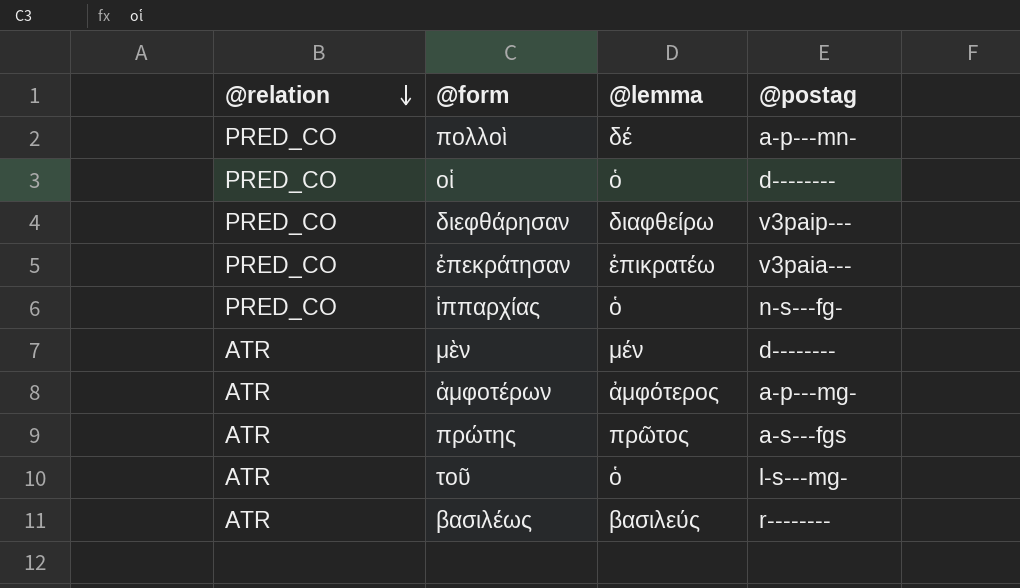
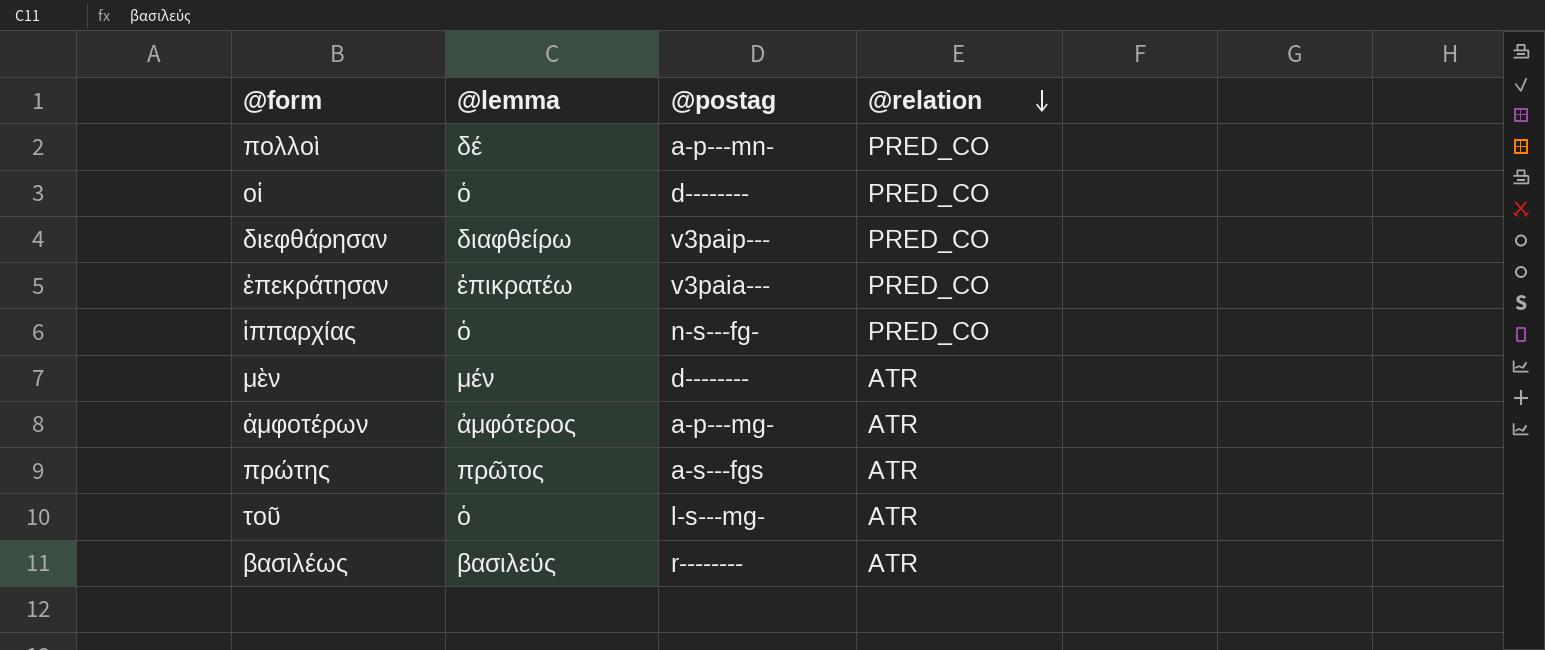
column @relation | position: 1 -> 4

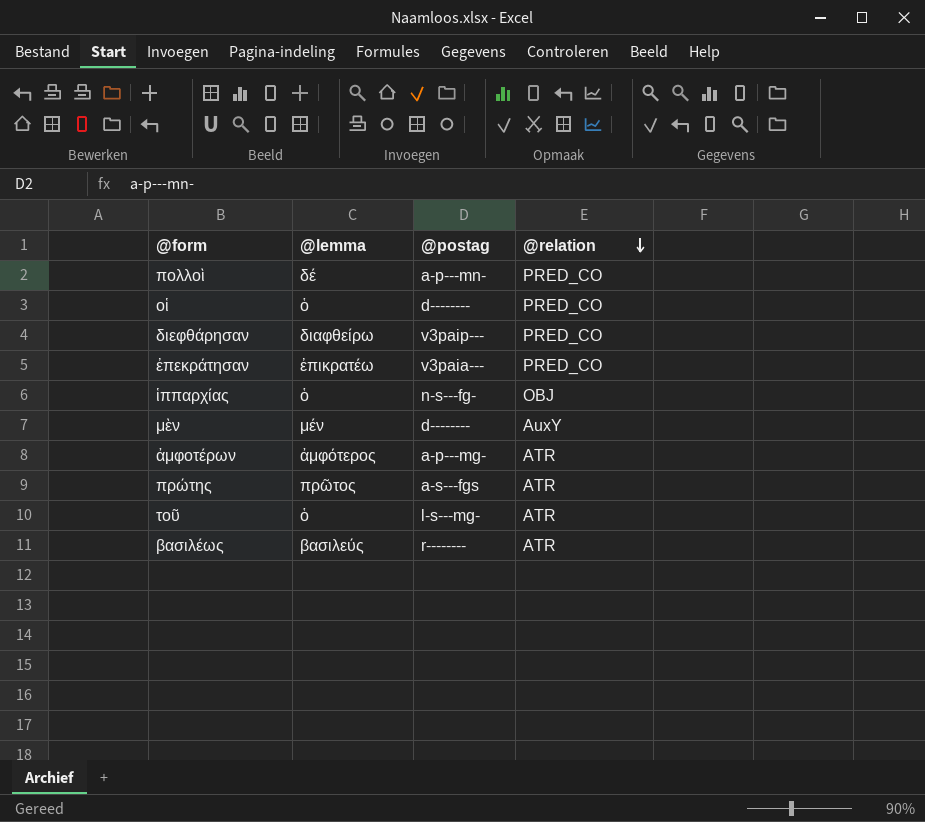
ἱππαρχίας | @relation: PRED_CO -> OBJ
μὲν | @relation: ATR -> AuxY

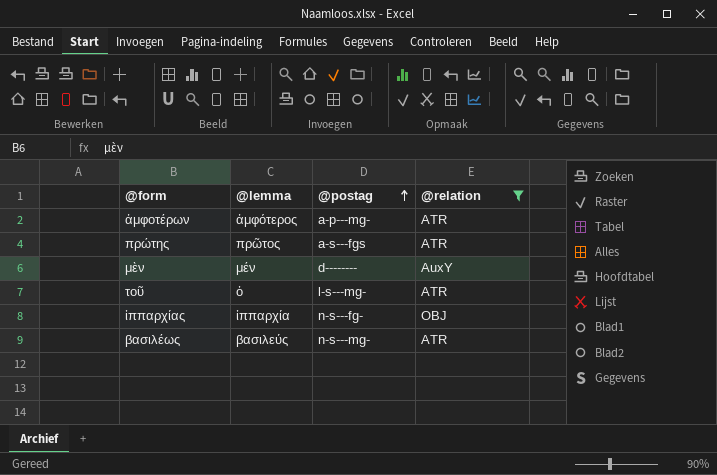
filter: none -> @relation != PRED_CO
row order: @relation descending -> @postag ascending
ἱππαρχίας | @lemma: ὁ -> ἱππαρχία
βασιλέως | @postag: r-------- -> n-s---mg-

